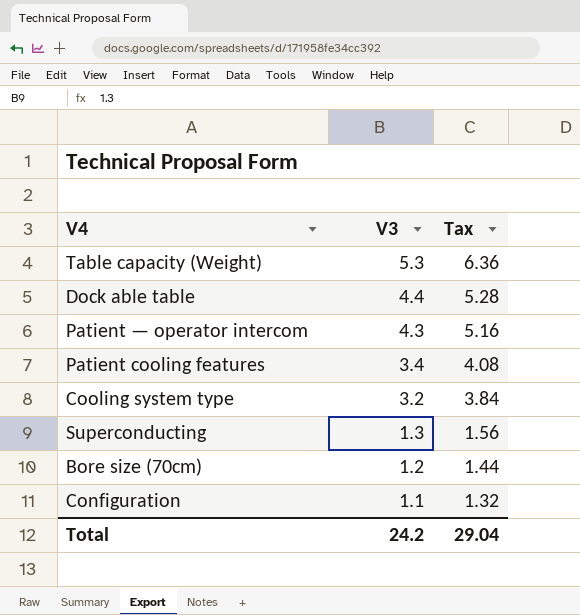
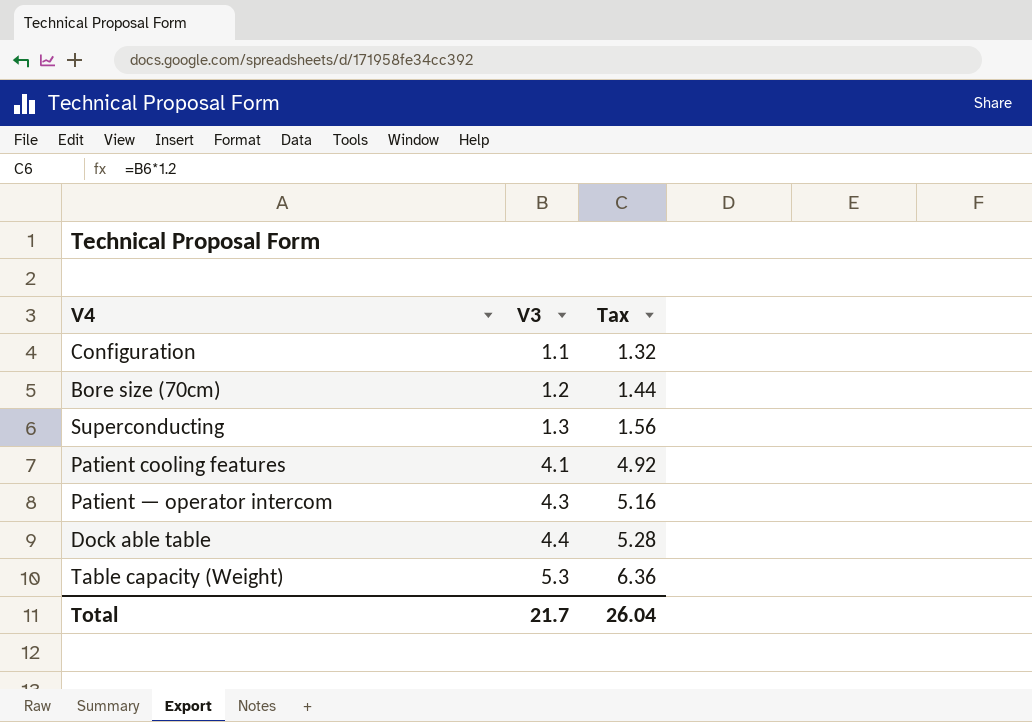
row order: V3 descending -> V3 ascending
row Cooling system type: 3.2 | 3.84 -> none
Patient cooling features | V3: 3.4 -> 4.1
Patient cooling features | Tax: 4.08 -> 4.92
Total | V3: 24.2 -> 21.7
Total | Tax: 29.04 -> 26.04

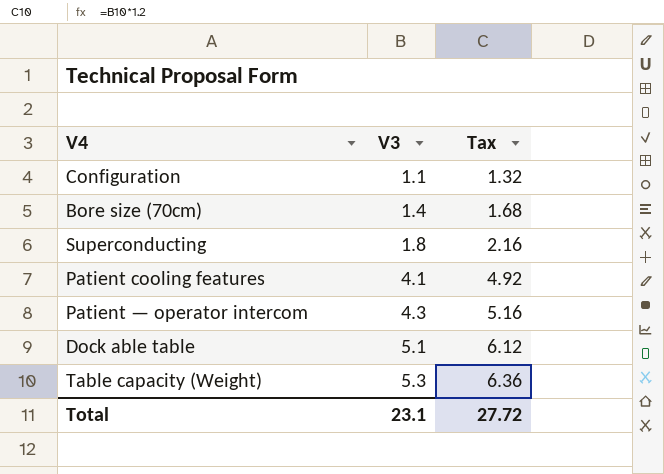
Bore size (70cm) | V3: 1.2 -> 1.4
Bore size (70cm) | Tax: 1.44 -> 1.68
Superconducting | V3: 1.3 -> 1.8
Superconducting | Tax: 1.56 -> 2.16
Dock able table | V3: 4.4 -> 5.1
Dock able table | Tax: 5.28 -> 6.12
Total | V3: 21.7 -> 23.1
Total | Tax: 26.04 -> 27.72

